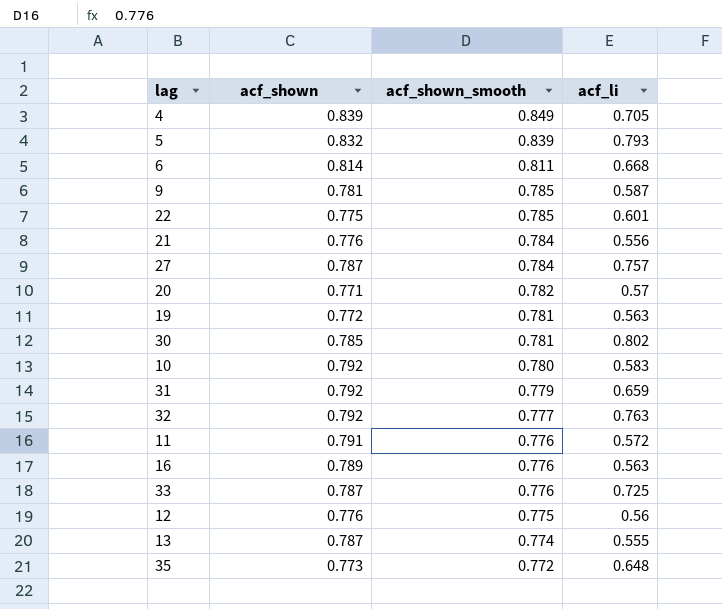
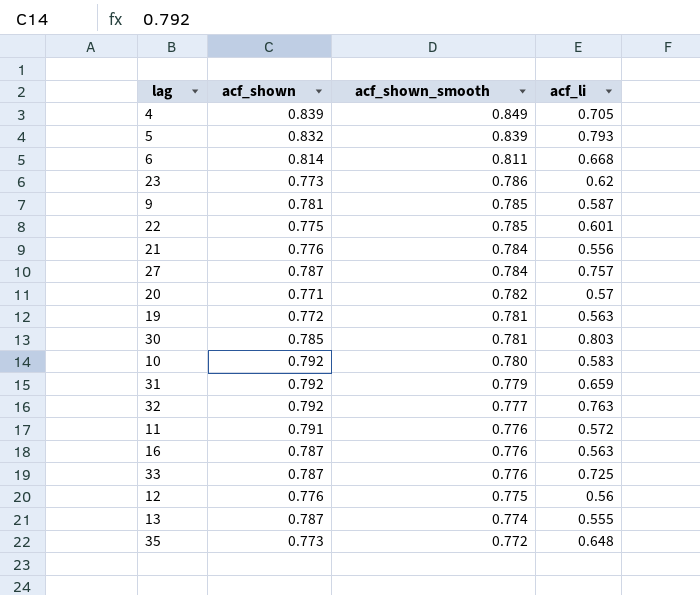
row 23: none -> 0.773 | 0.786 | 0.62
30 | acf_li: 0.802 -> 0.803
16 | acf_shown: 0.789 -> 0.787

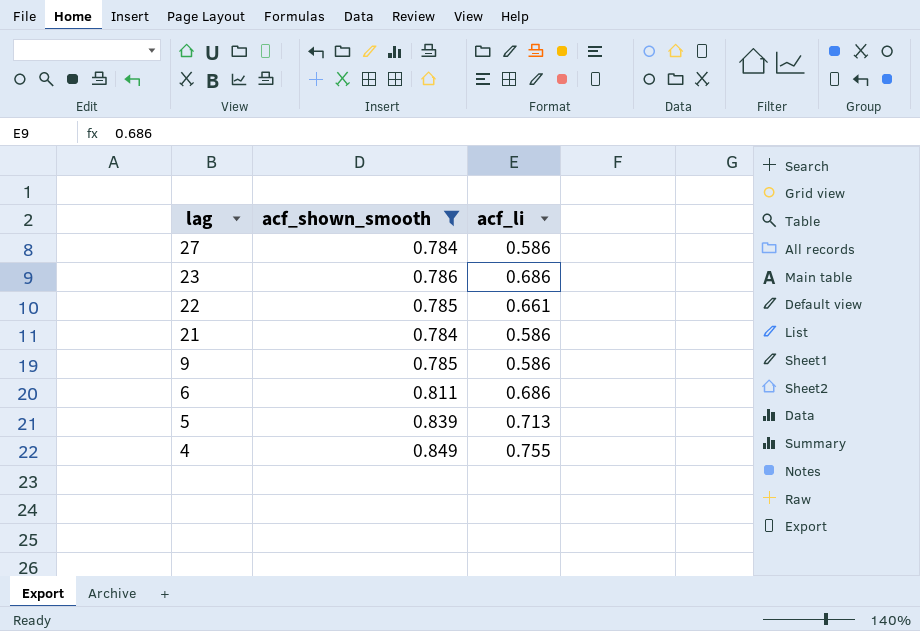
filter: none -> acf_shown_smooth >= 0.784
row order: acf_shown_smooth descending -> lag descending
column acf_shown | position: 2 -> none
27 | acf_li: 0.757 -> 0.586
23 | acf_li: 0.62 -> 0.686
22 | acf_li: 0.601 -> 0.661
21 | acf_li: 0.556 -> 0.586
9 | acf_li: 0.587 -> 0.586
6 | acf_li: 0.668 -> 0.686
5 | acf_li: 0.793 -> 0.713
4 | acf_li: 0.705 -> 0.755

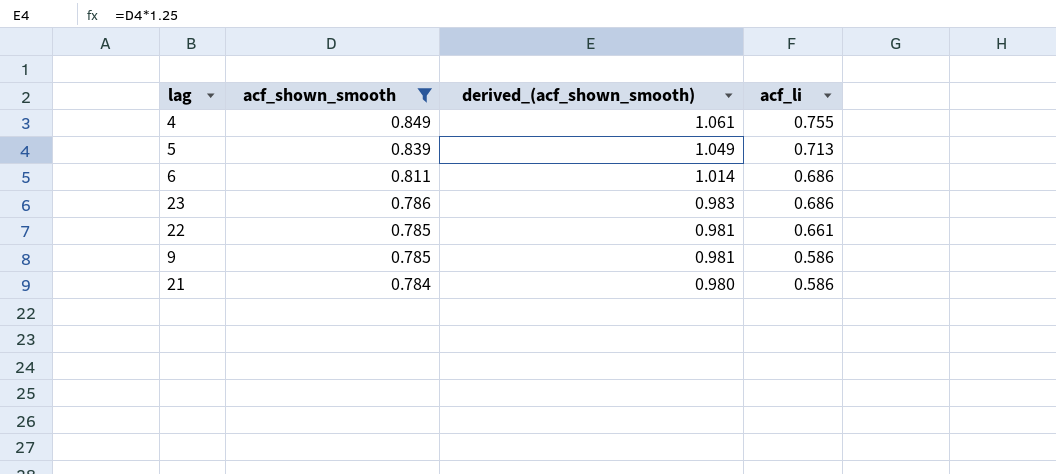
row order: lag descending -> acf_shown_smooth descending
column derived_(acf_shown_smooth) | formula: none -> [acf_shown_smooth] * 1.25
row 27: 0.784 | 0.586 -> none

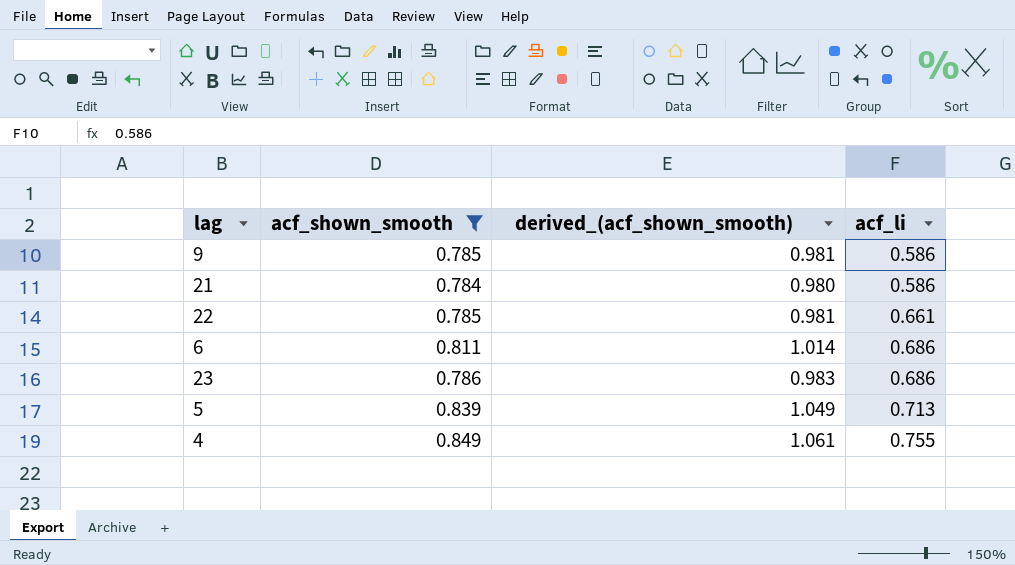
row order: acf_shown_smooth descending -> acf_li ascending

